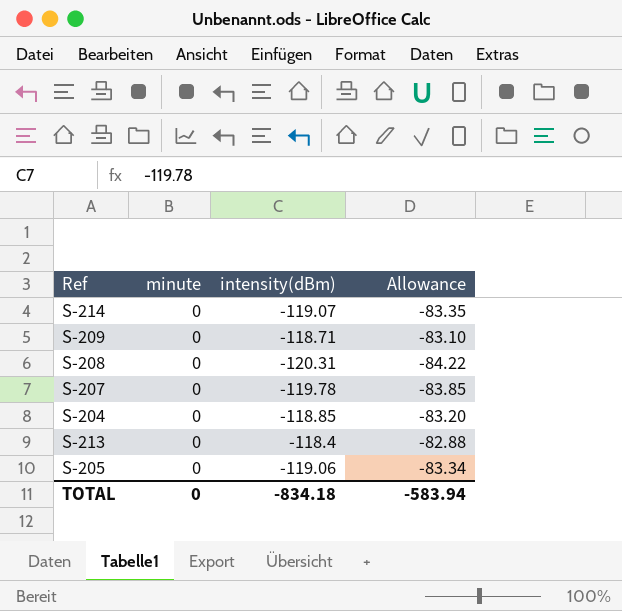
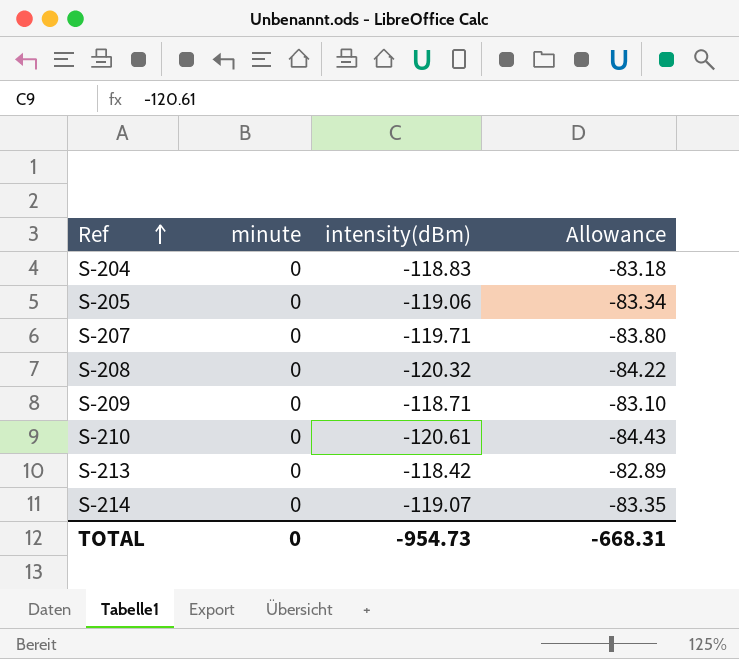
row order: none -> Ref ascending
S-204 | intensity(dBm): -118.85 -> -118.83
S-204 | Allowance: -83.20 -> -83.18
S-207 | intensity(dBm): -119.78 -> -119.71
S-207 | Allowance: -83.85 -> -83.80
S-208 | intensity(dBm): -120.31 -> -120.32
row S-210: none -> 0 | -120.61 | -84.43
S-213 | intensity(dBm): -118.4 -> -118.42
S-213 | Allowance: -82.88 -> -82.89
TOTAL | intensity(dBm): -834.18 -> -954.73
TOTAL | Allowance: -583.94 -> -668.31

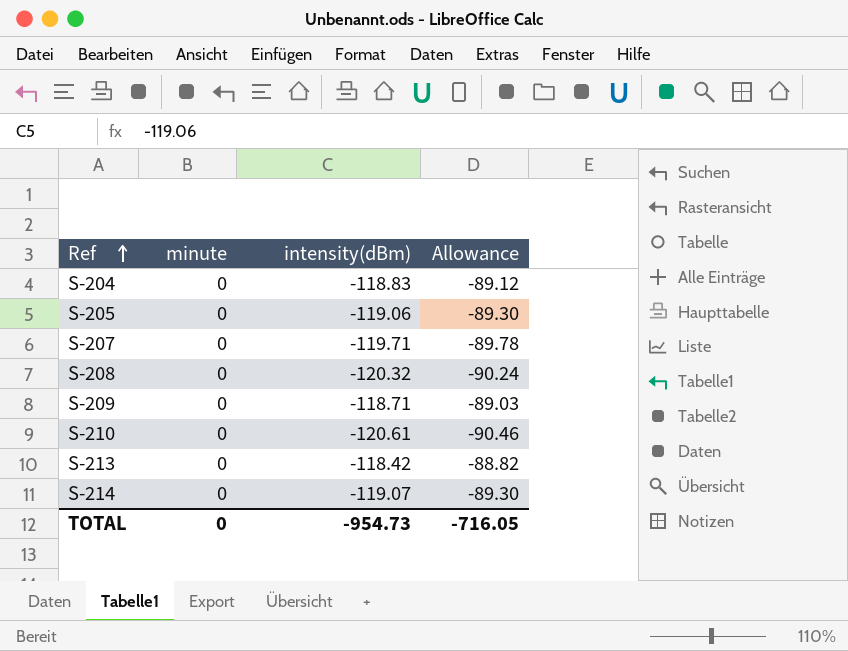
column Allowance | formula: [intensity(dBm)] * 0.7 -> [intensity(dBm)] * 0.75
TOTAL | Allowance: -668.31 -> -716.05

